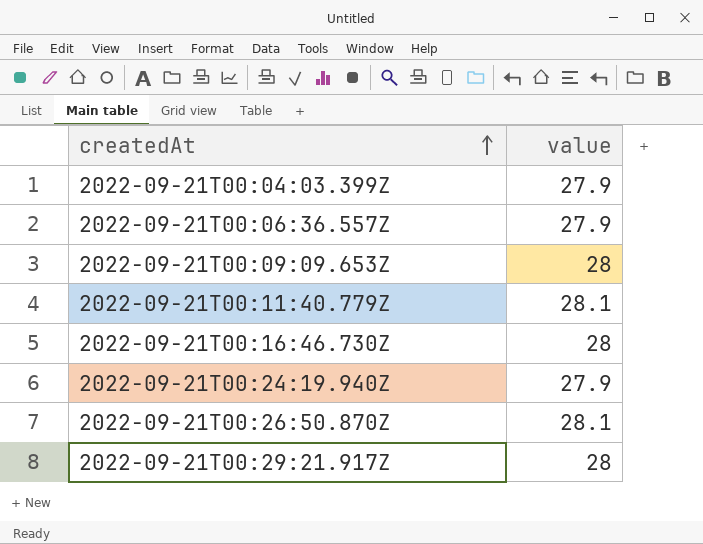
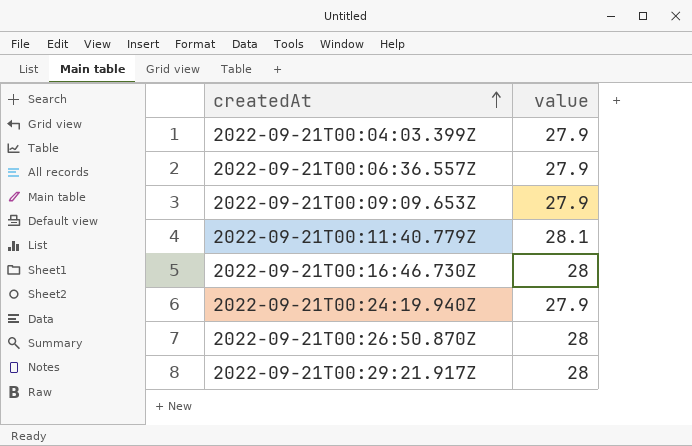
2022-09-21T00:09:09.653Z | value: 28 -> 27.9
2022-09-21T00:26:50.870Z | value: 28.1 -> 28

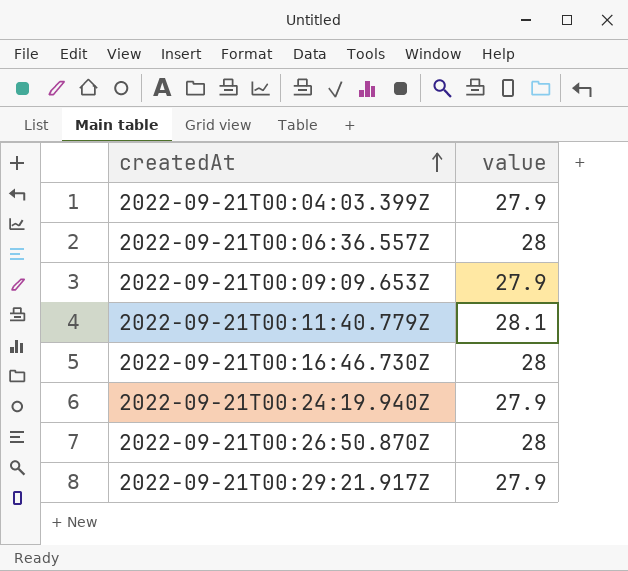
2022-09-21T00:06:36.557Z | value: 27.9 -> 28
2022-09-21T00:29:21.917Z | value: 28 -> 27.9

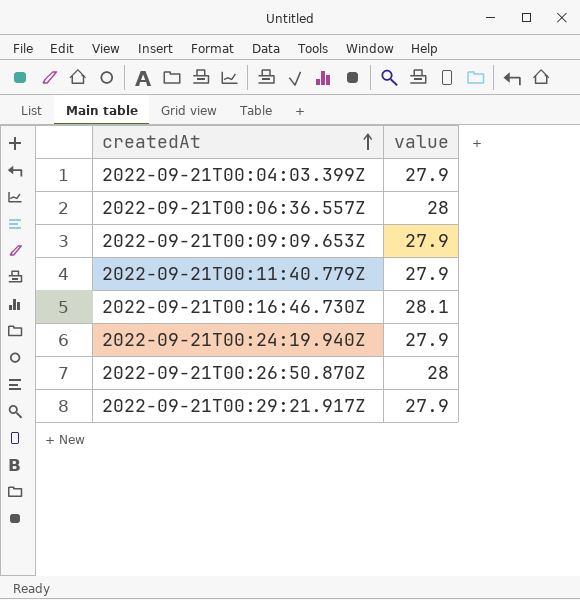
2022-09-21T00:11:40.779Z | value: 28.1 -> 27.9
2022-09-21T00:16:46.730Z | value: 28 -> 28.1

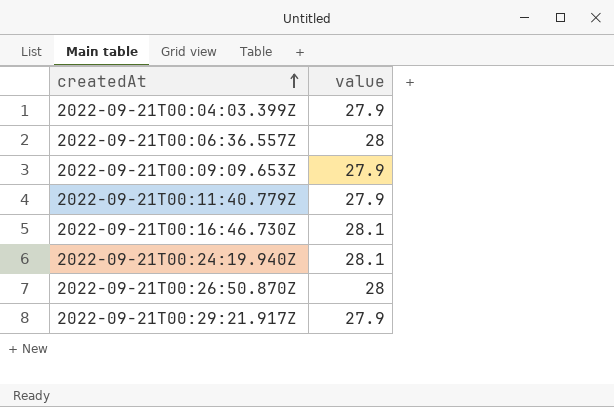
2022-09-21T00:24:19.940Z | value: 27.9 -> 28.1

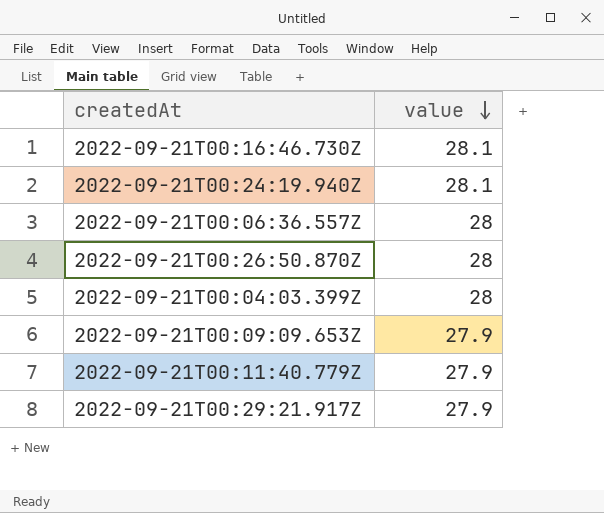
row order: createdAt ascending -> value descending
2022-09-21T00:04:03.399Z | value: 27.9 -> 28

